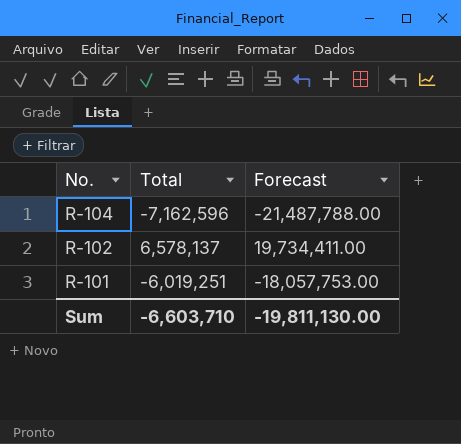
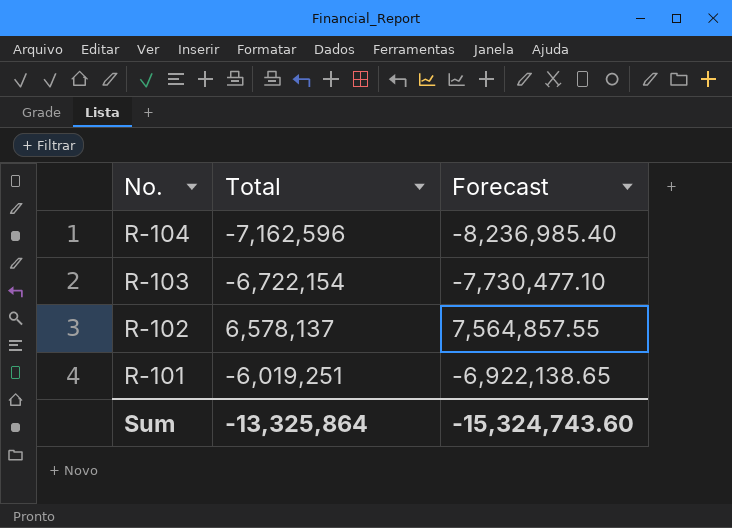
column Forecast | formula: [Total] * 3 -> [Total] * 1.15
row R-103: none -> -6,722,154 | -7,730,477.10
Sum | Total: -6,603,710 -> -13,325,864
Sum | Forecast: -19,811,130.00 -> -15,324,743.60

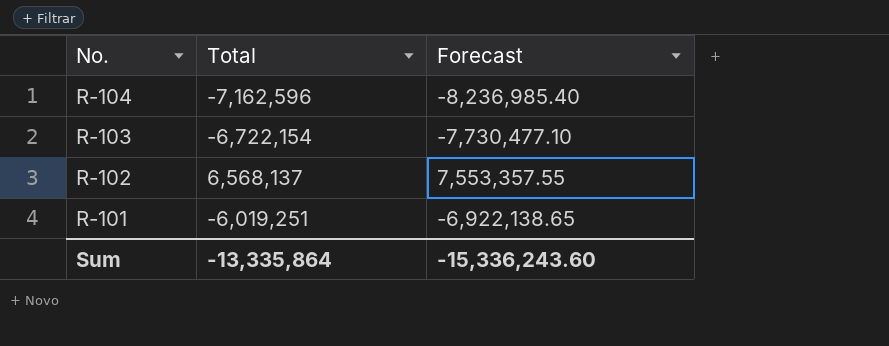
R-102 | Total: 6,578,137 -> 6,568,137
R-102 | Forecast: 7,564,857.55 -> 7,553,357.55
Sum | Total: -13,325,864 -> -13,335,864
Sum | Forecast: -15,324,743.60 -> -15,336,243.60

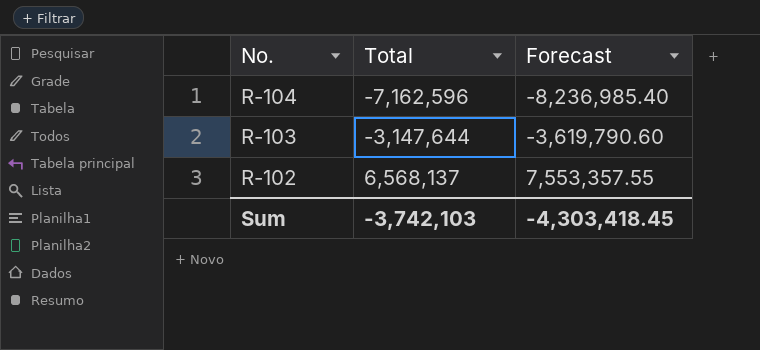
row R-101: -6,019,251 | -6,922,138.65 -> none
R-103 | Total: -6,722,154 -> -3,147,644
R-103 | Forecast: -7,730,477.10 -> -3,619,790.60
Sum | Total: -13,335,864 -> -3,742,103
Sum | Forecast: -15,336,243.60 -> -4,303,418.45

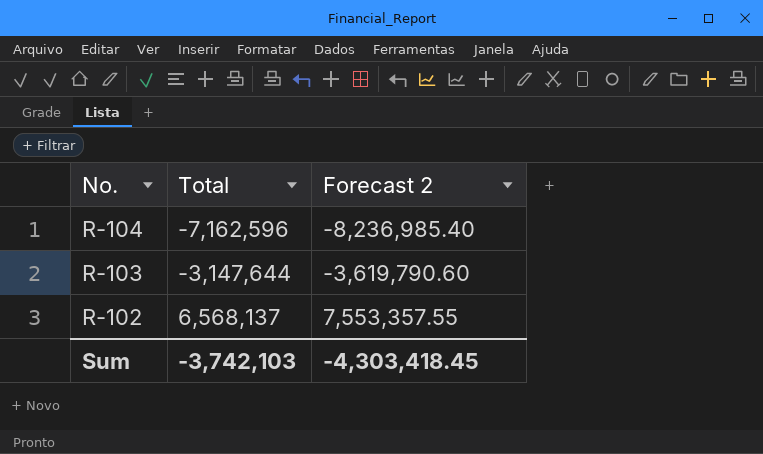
column name: Forecast -> Forecast 2

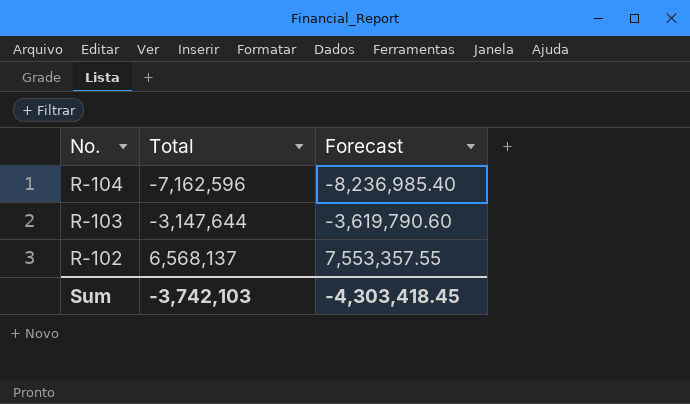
column name: Forecast 2 -> Forecast

